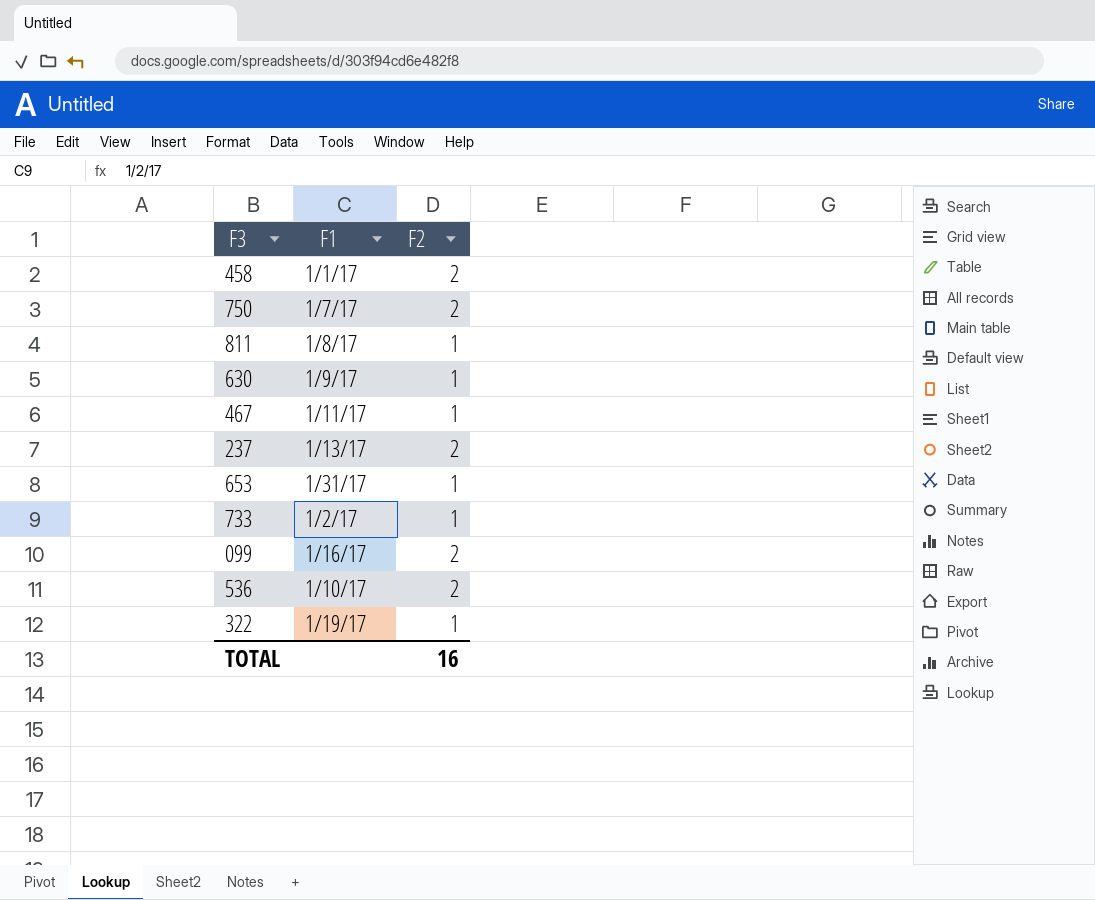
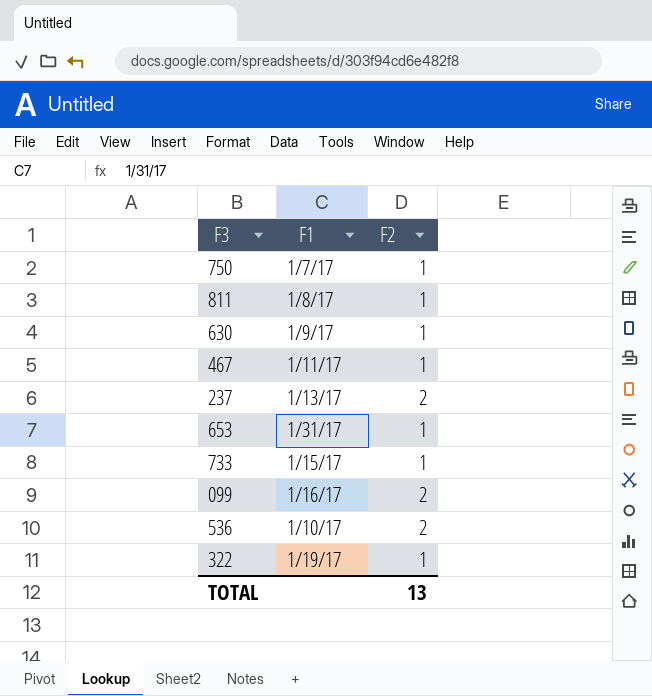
row 458: 1/1/17 | 2 -> none
750 | F2: 2 -> 1
733 | F1: 1/2/17 -> 1/15/17
TOTAL | F2: 16 -> 13

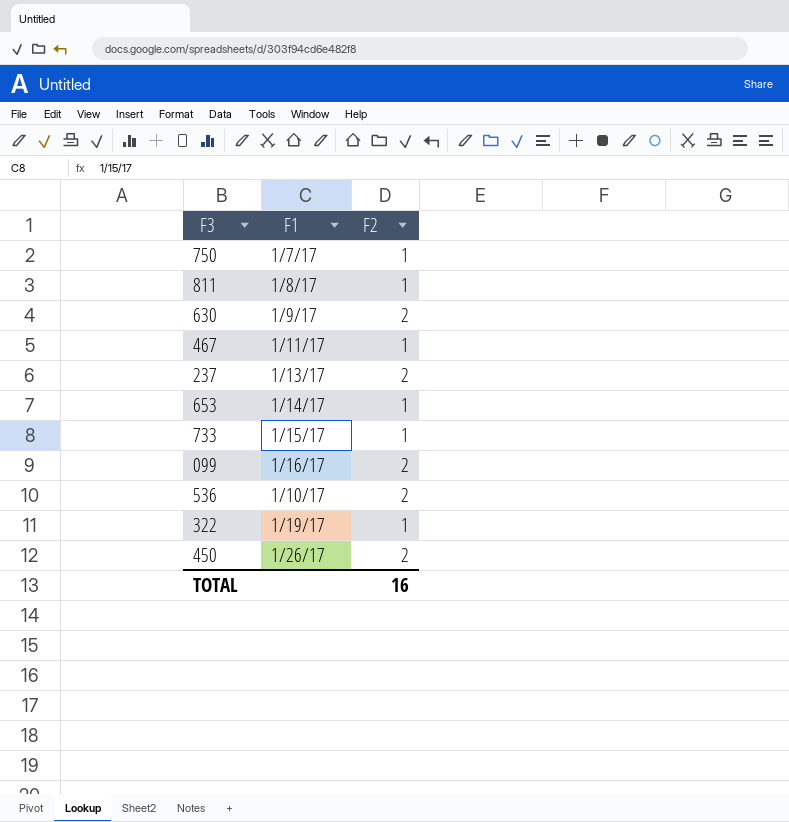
630 | F2: 1 -> 2
653 | F1: 1/31/17 -> 1/14/17
row 450: none -> 1/26/17 | 2
TOTAL | F2: 13 -> 16

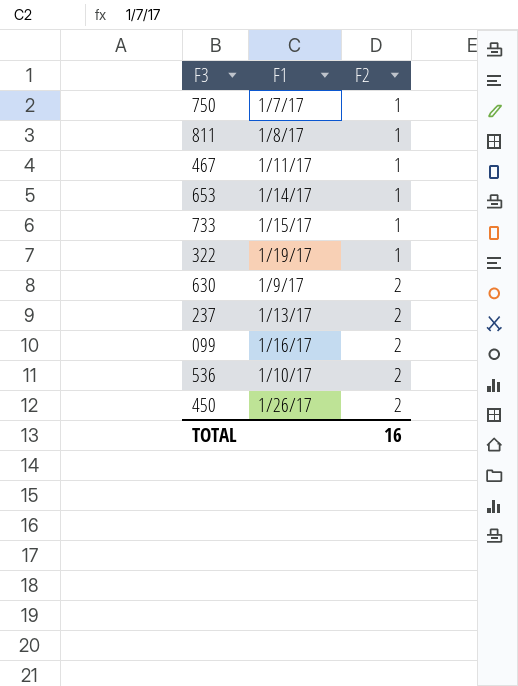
row order: none -> F2 ascending

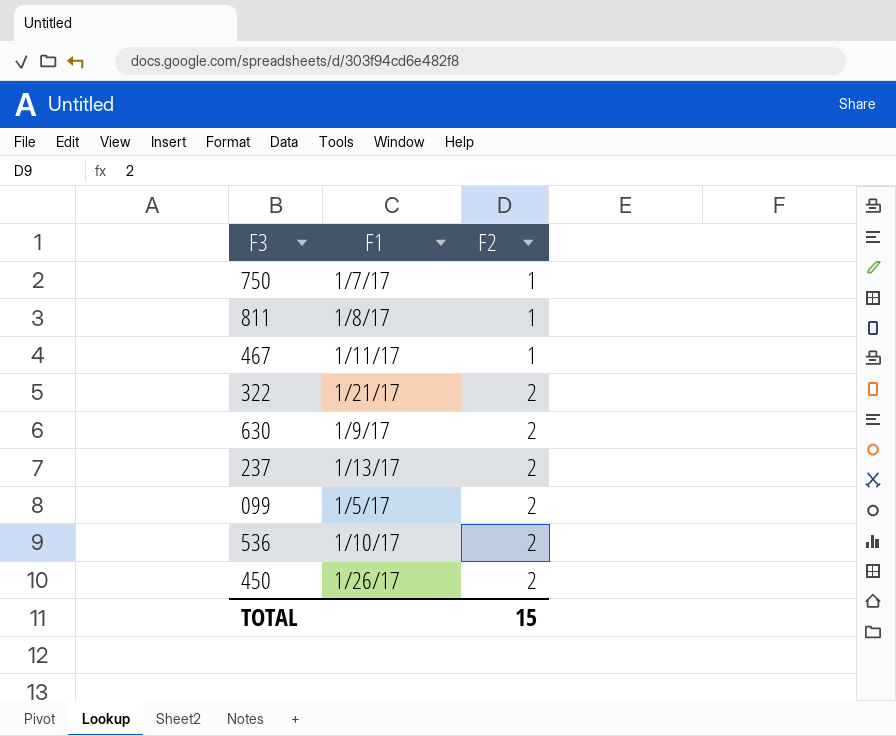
row 653: 1/14/17 | 1 -> none
row 733: 1/15/17 | 1 -> none
322 | F1: 1/19/17 -> 1/21/17
322 | F2: 1 -> 2
099 | F1: 1/16/17 -> 1/5/17
TOTAL | F2: 16 -> 15

